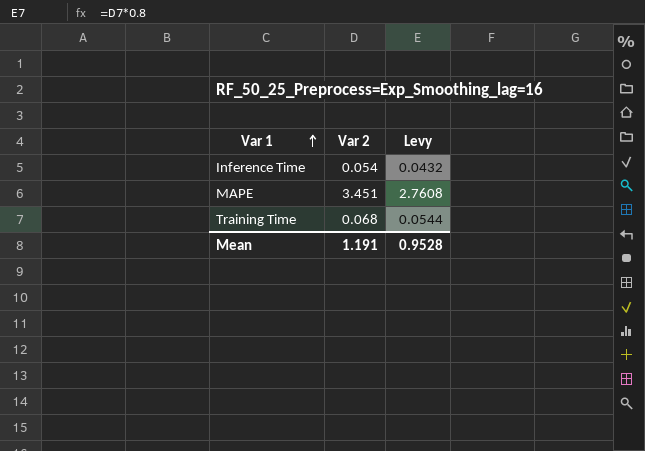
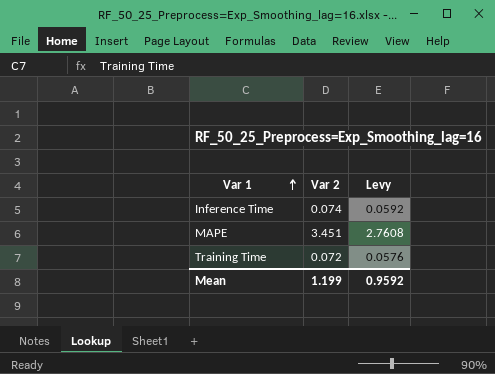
Inference Time | Var 2: 0.054 -> 0.074
Inference Time | Levy: 0.0432 -> 0.0592
Training Time | Var 2: 0.068 -> 0.072
Training Time | Levy: 0.0544 -> 0.0576
Mean | Var 2: 1.191 -> 1.199
Mean | Levy: 0.9528 -> 0.9592

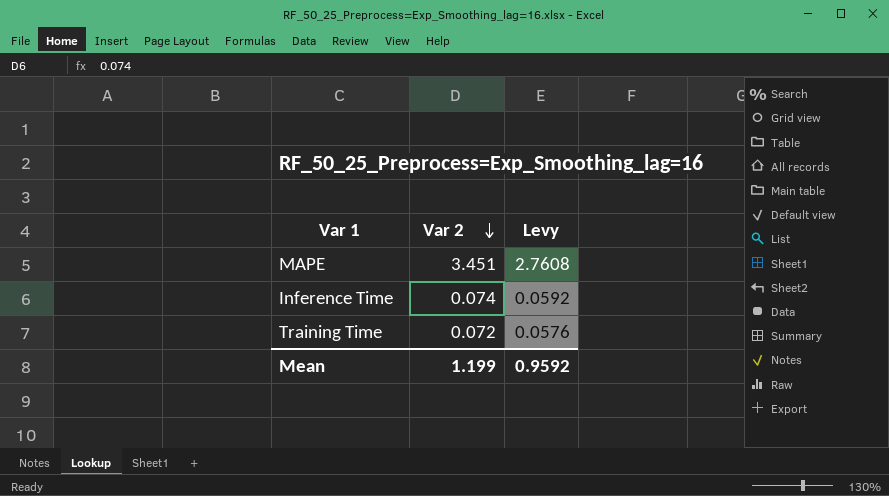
row order: Var 1 ascending -> Var 2 descending

